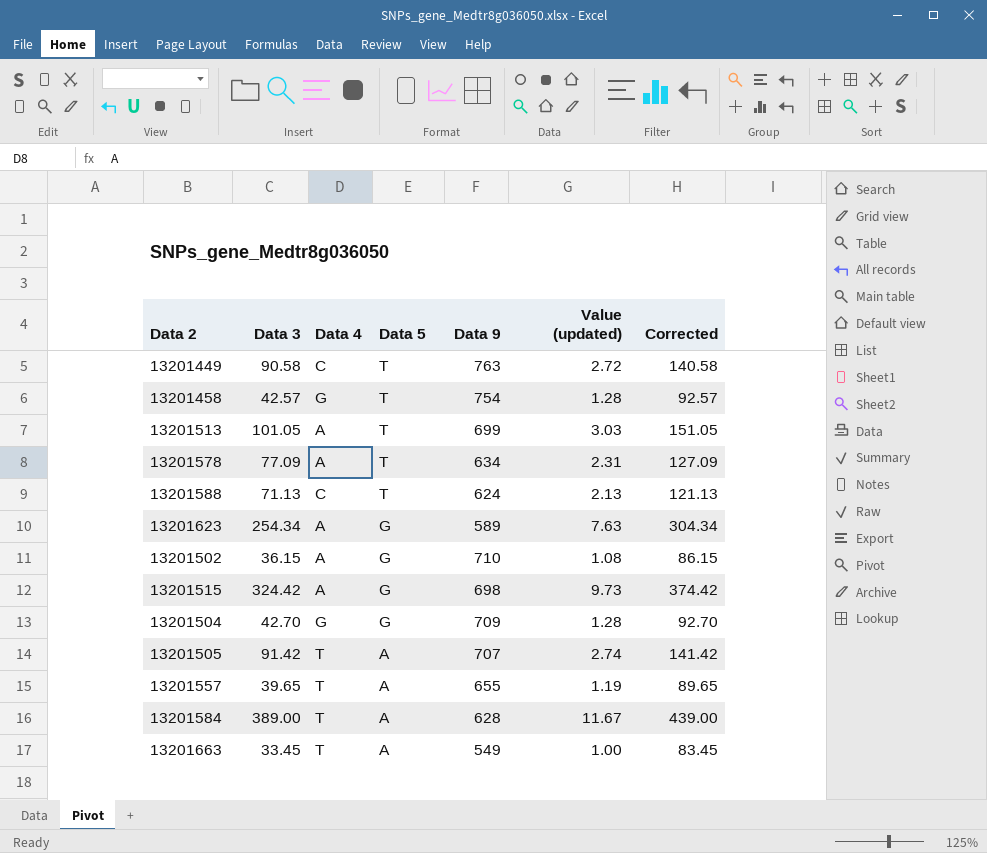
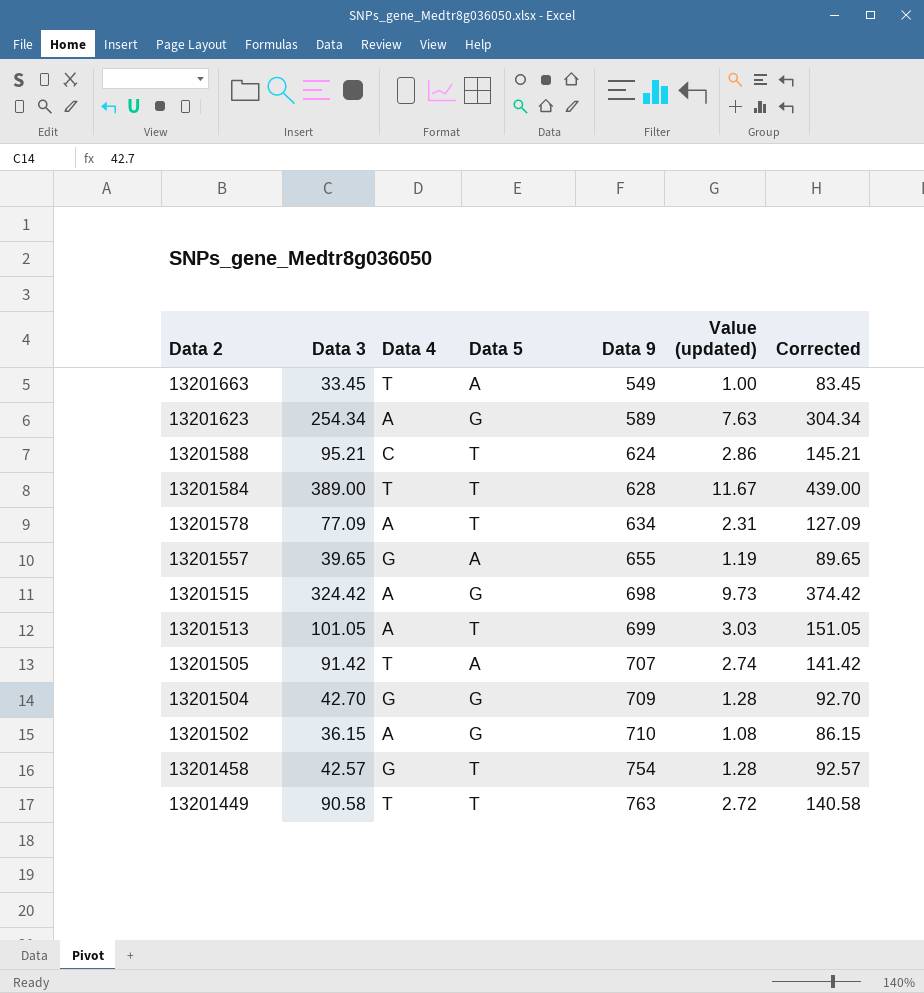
row order: Data 5 descending -> Data 2 descending
13201588 | Data 3: 71.13 -> 95.21
13201588 | Value (updated): 2.13 -> 2.86
13201588 | Corrected: 121.13 -> 145.21
13201584 | Data 5: A -> T
13201557 | Data 4: T -> G
13201449 | Data 4: C -> T

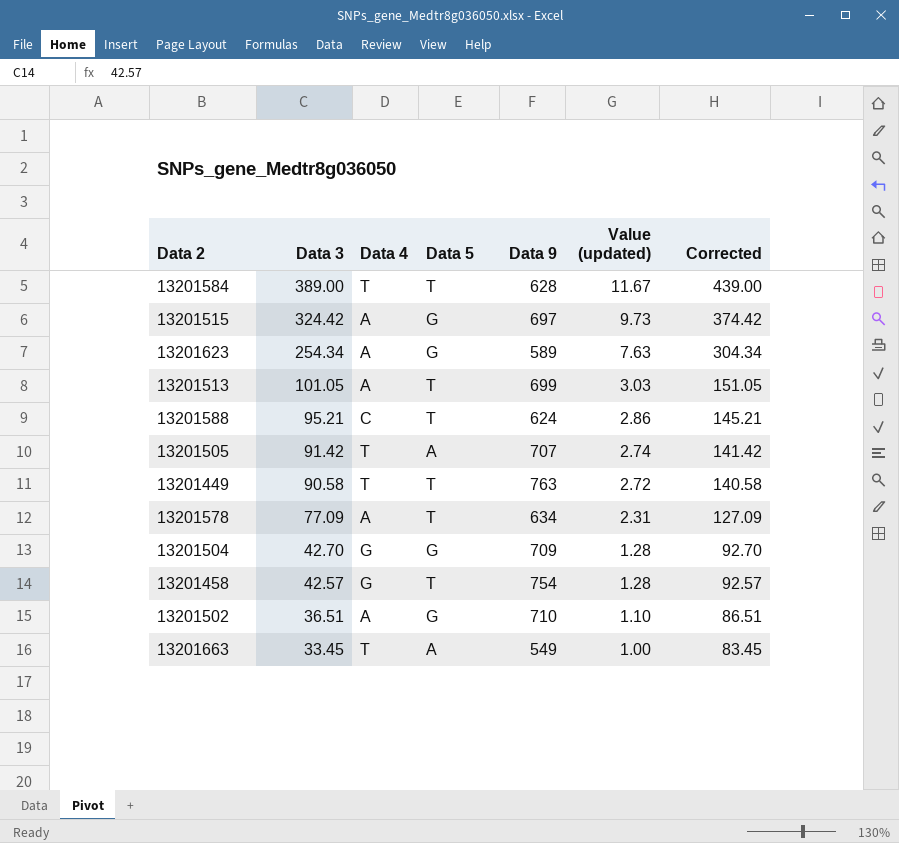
row order: Data 2 descending -> Data 3 descending
row 13201557: 39.65 | G | A | 655 | 1.19 | 89.65 -> none
13201515 | Data 9: 698 -> 697
13201502 | Data 3: 36.15 -> 36.51
13201502 | Value (updated): 1.08 -> 1.10
13201502 | Corrected: 86.15 -> 86.51

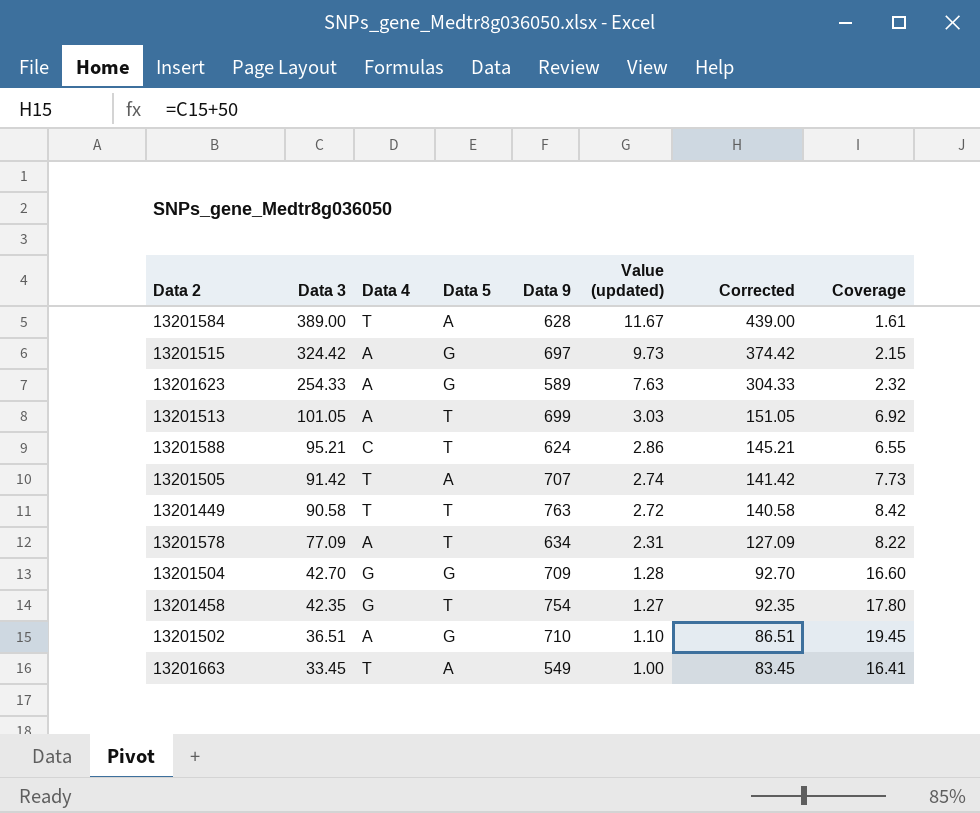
column Coverage | formula: none -> [Data 9] / [Data 3]
13201584 | Data 5: T -> A
13201623 | Data 3: 254.34 -> 254.33
13201623 | Corrected: 304.34 -> 304.33
13201458 | Data 3: 42.57 -> 42.35
13201458 | Value (updated): 1.28 -> 1.27
13201458 | Corrected: 92.57 -> 92.35

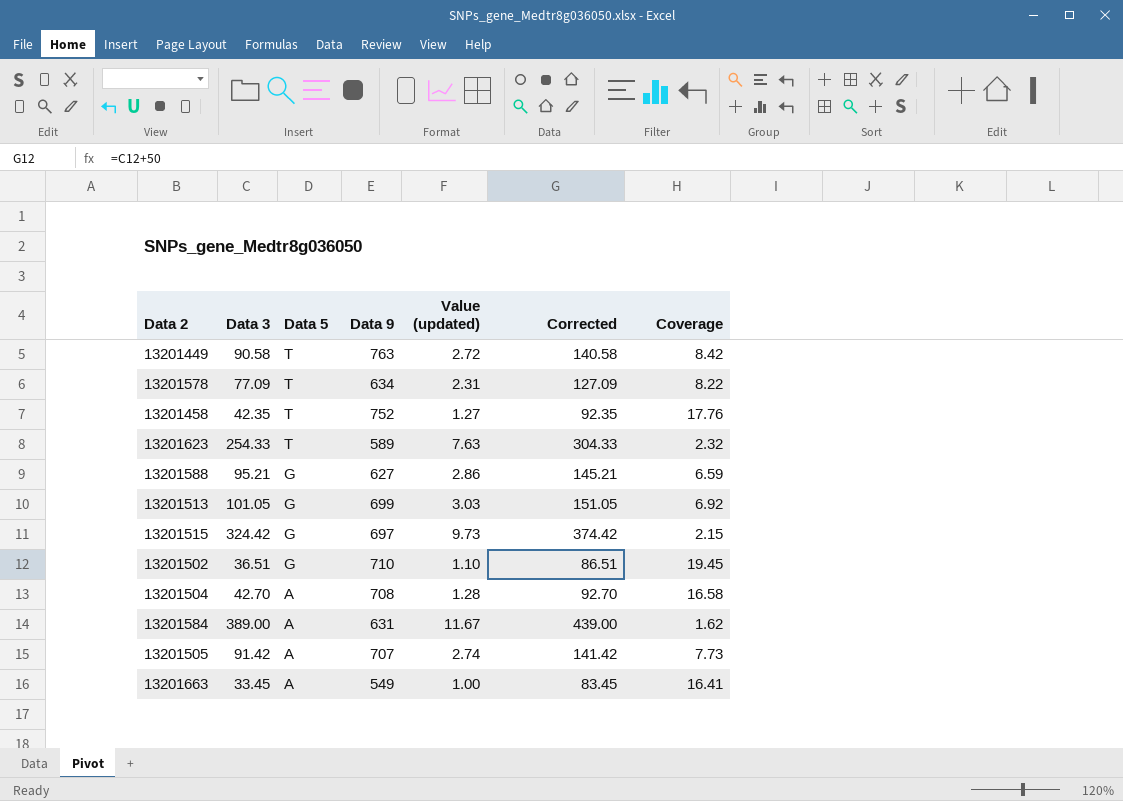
row order: Data 3 descending -> Data 5 descending
column Data 4 | position: 3 -> none
13201458 | Data 9: 754 -> 752
13201458 | Coverage: 17.80 -> 17.76
13201623 | Data 5: G -> T
13201588 | Data 5: T -> G
13201588 | Data 9: 624 -> 627
13201588 | Coverage: 6.55 -> 6.59
13201513 | Data 5: T -> G
13201504 | Data 5: G -> A
13201504 | Data 9: 709 -> 708
13201504 | Coverage: 16.60 -> 16.58
13201584 | Data 9: 628 -> 631
13201584 | Coverage: 1.61 -> 1.62

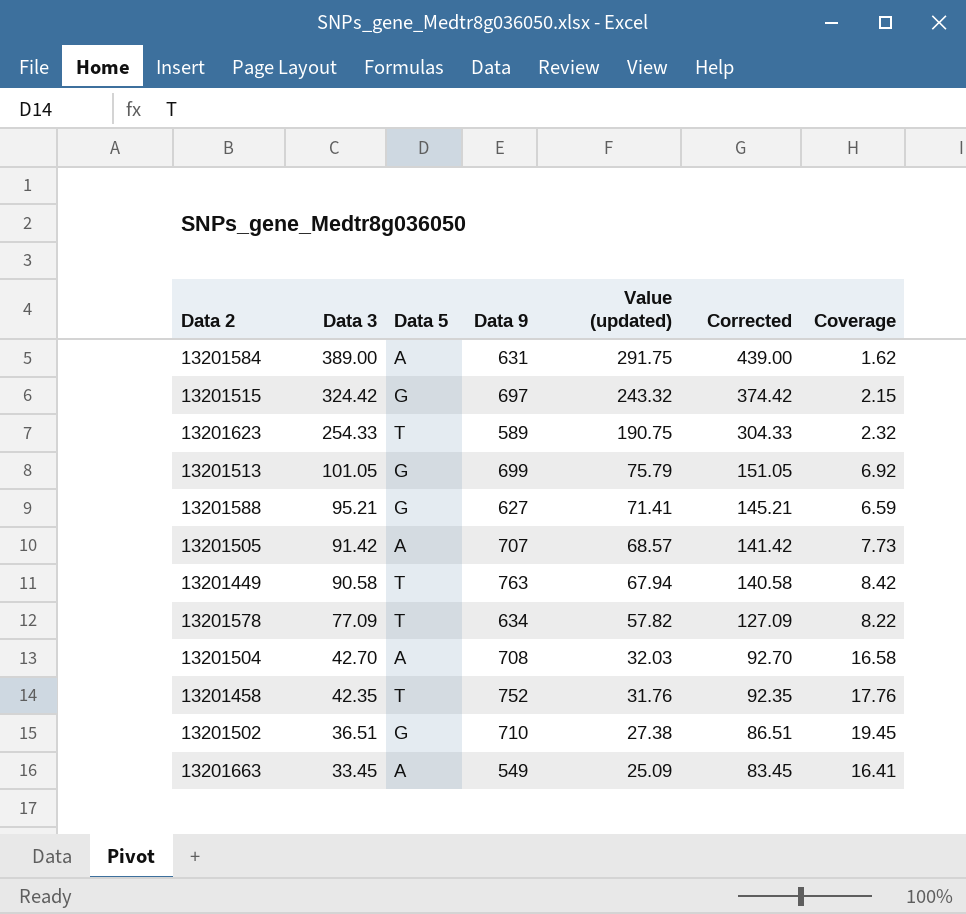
row order: Data 5 descending -> Data 3 descending
column Value (updated) | formula: [Data 3] * 0.03 -> [Data 3] * 0.75

